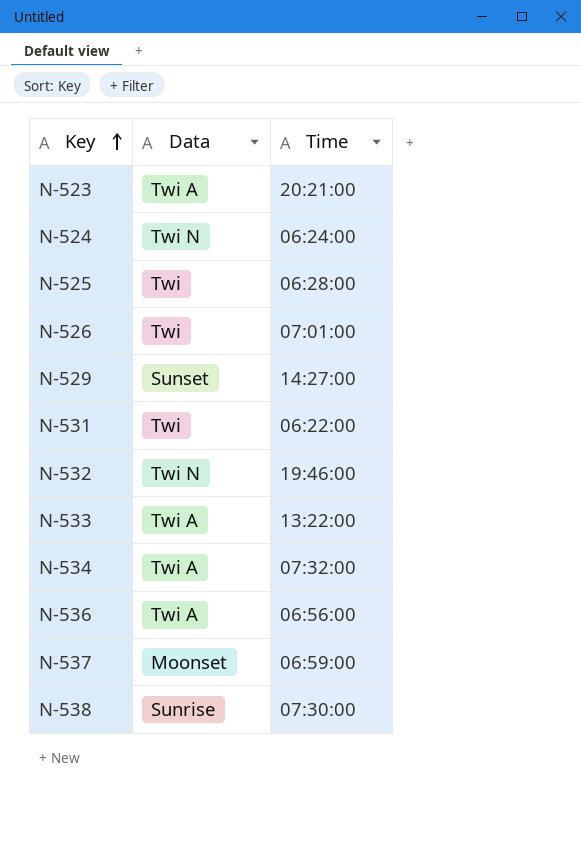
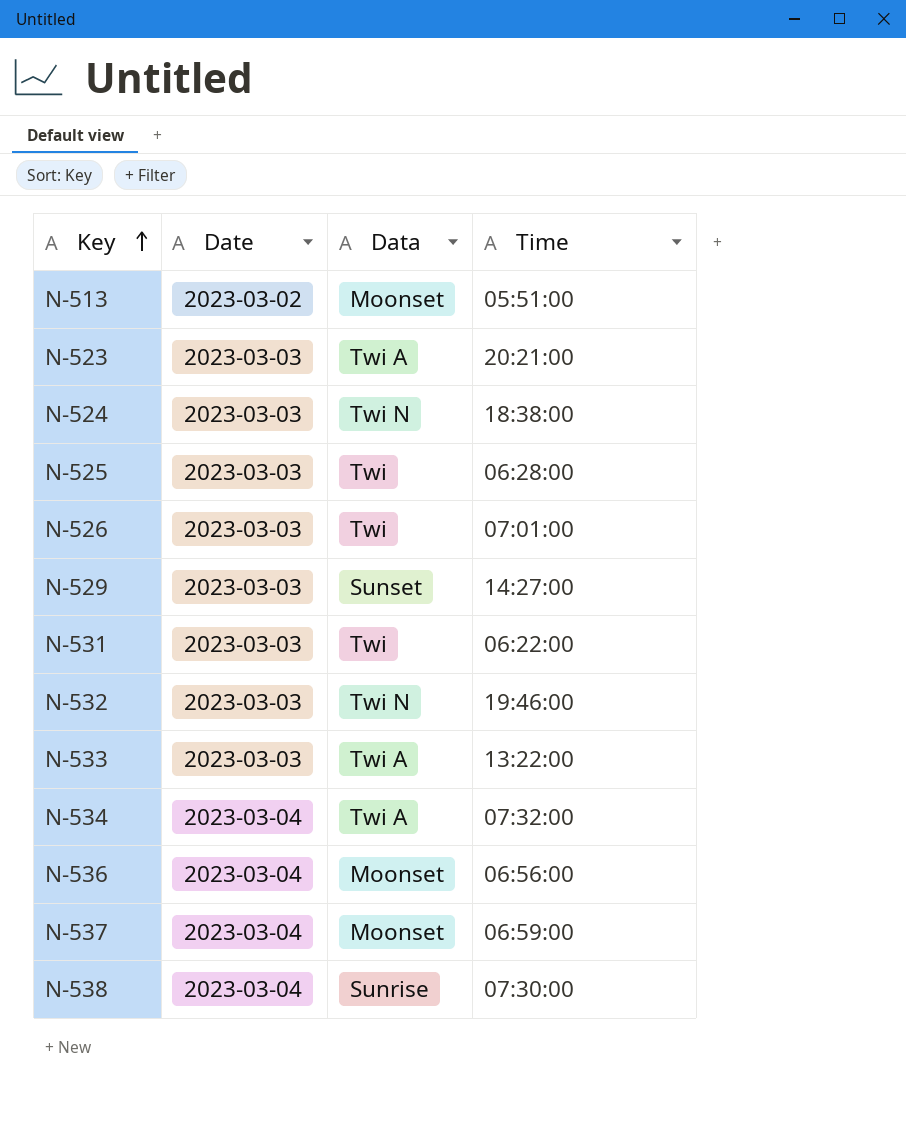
column Date | position: none -> 2
row N-513: none -> 2023-03-02 | Moonset | 05:51:00
N-524 | Time: 06:24:00 -> 18:38:00
N-536 | Data: Twi A -> Moonset

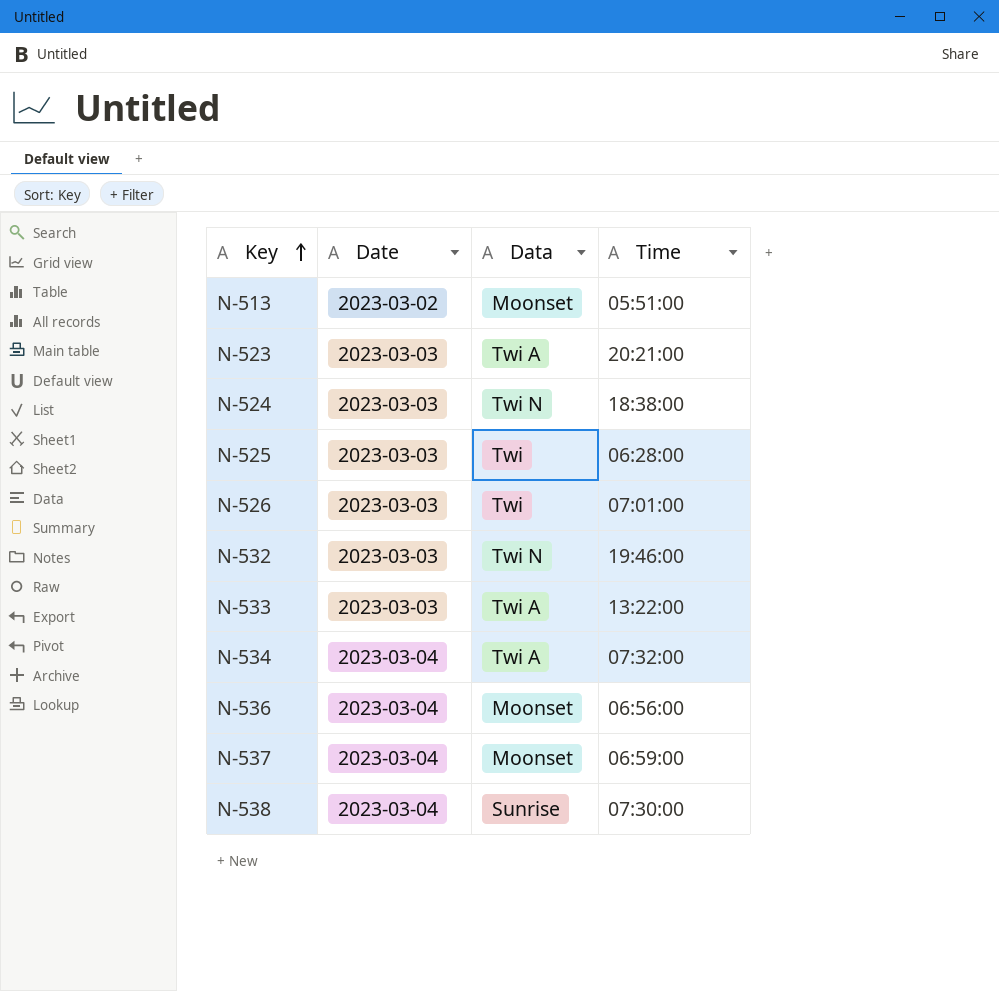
row N-529: 2023-03-03 | Sunset | 14:27:00 -> none
row N-531: 2023-03-03 | Twi | 06:22:00 -> none

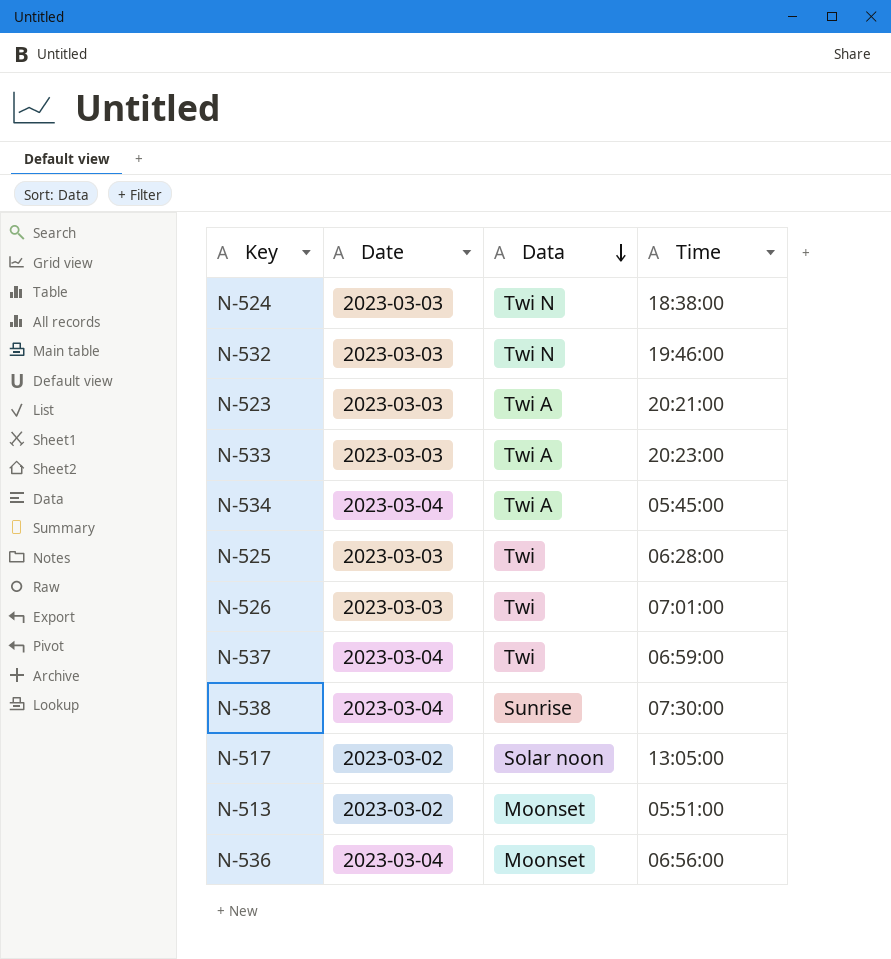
row order: Key ascending -> Data descending
N-533 | Time: 13:22:00 -> 20:23:00
N-534 | Time: 07:32:00 -> 05:45:00
N-537 | Data: Moonset -> Twi
row N-517: none -> 2023-03-02 | Solar noon | 13:05:00

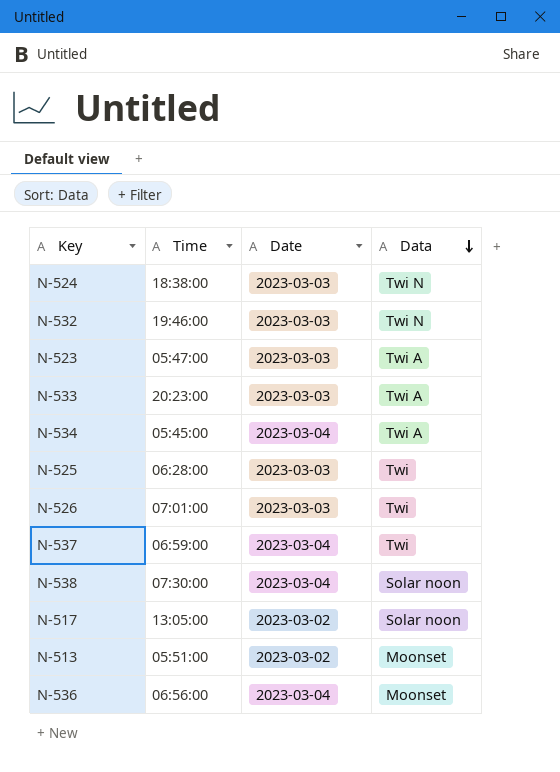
column Time | position: 4 -> 2
N-523 | Time: 20:21:00 -> 05:47:00
N-538 | Data: Sunrise -> Solar noon

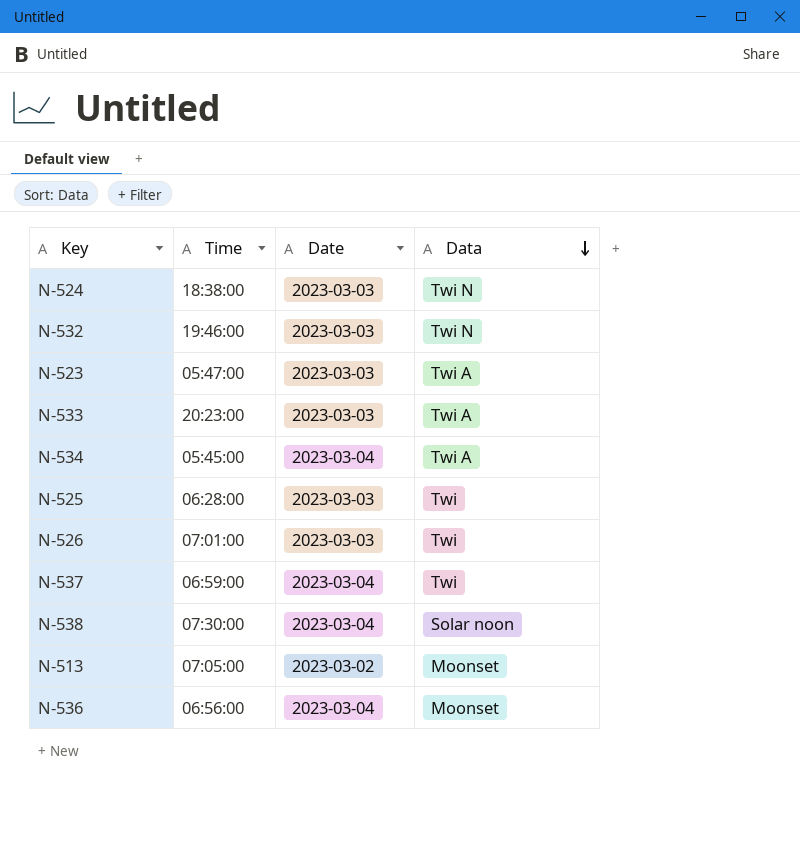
row N-517: 13:05:00 | 2023-03-02 | Solar noon -> none
N-513 | Time: 05:51:00 -> 07:05:00

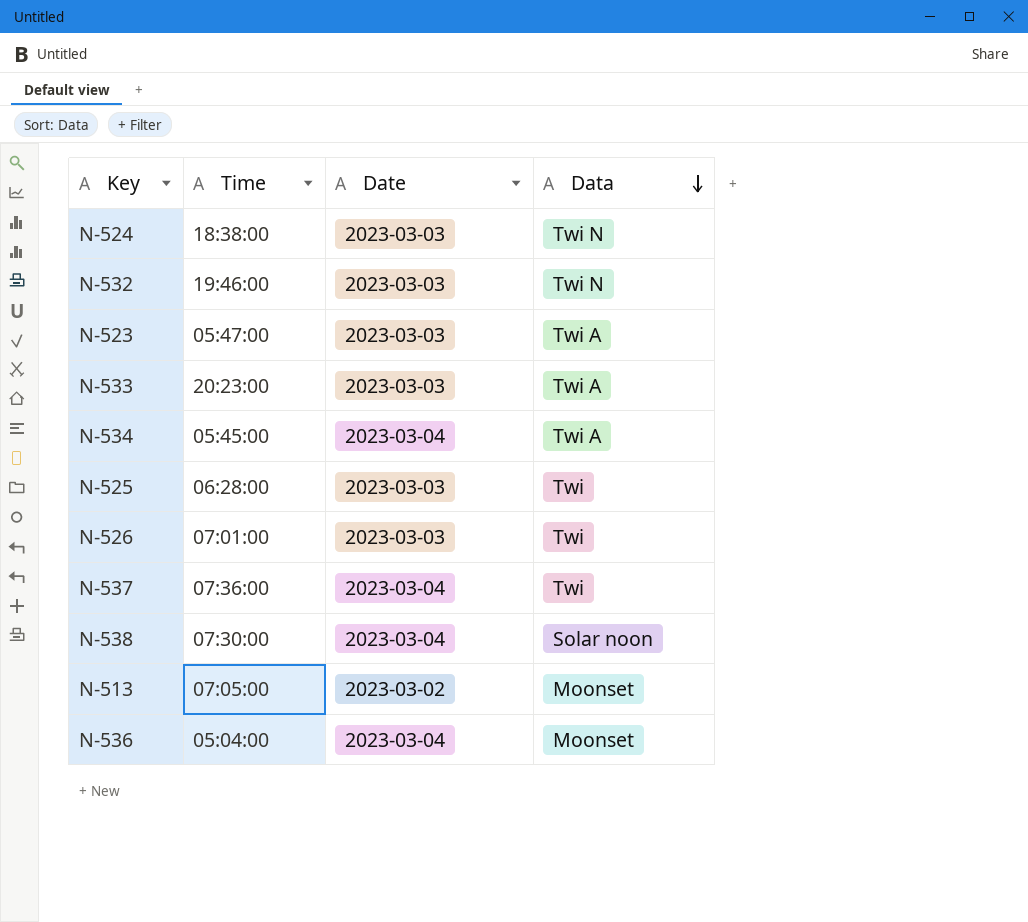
N-537 | Time: 06:59:00 -> 07:36:00
N-536 | Time: 06:56:00 -> 05:04:00

